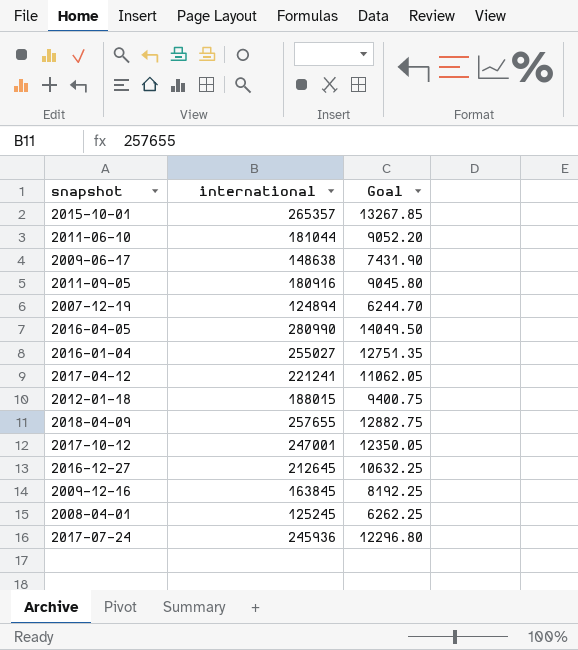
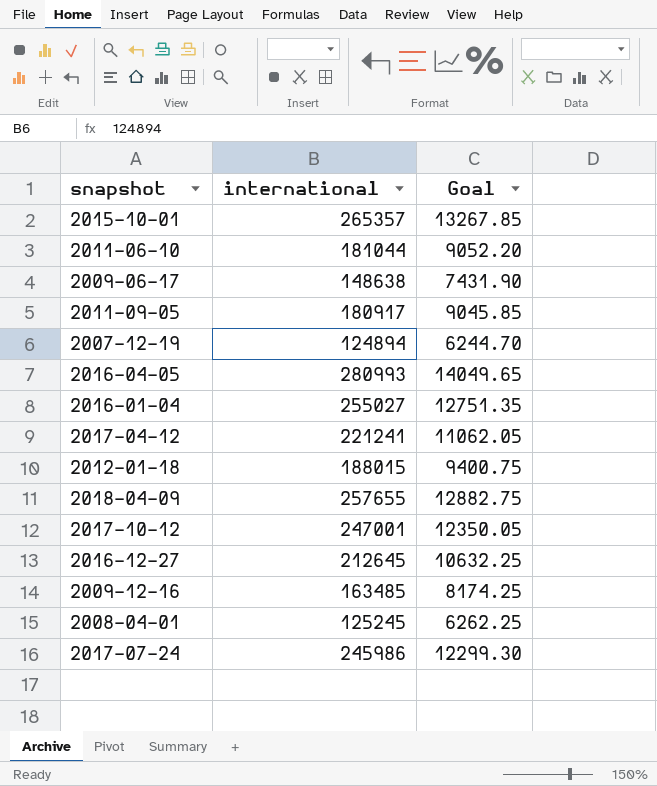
2011-09-05 | international: 180916 -> 180917
2011-09-05 | Goal: 9045.80 -> 9045.85
2016-04-05 | international: 280990 -> 280993
2016-04-05 | Goal: 14049.50 -> 14049.65
2009-12-16 | international: 163845 -> 163485
2009-12-16 | Goal: 8192.25 -> 8174.25
2017-07-24 | international: 245936 -> 245986
2017-07-24 | Goal: 12296.80 -> 12299.30

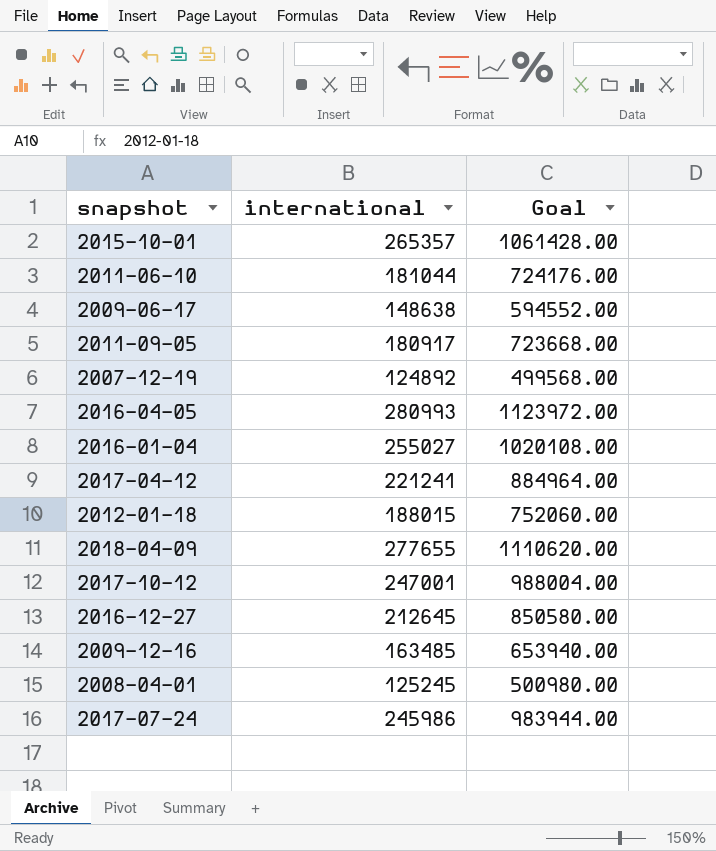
column Goal | formula: [international] * 0.05 -> [international] * 4
2007-12-19 | international: 124894 -> 124892
2018-04-09 | international: 257655 -> 277655

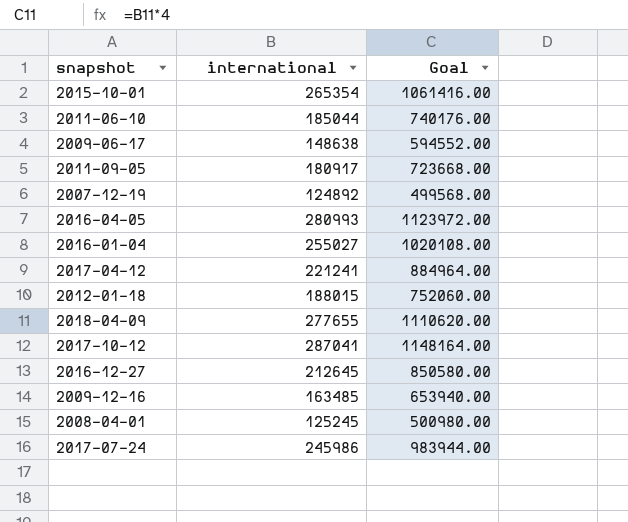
2015-10-01 | international: 265357 -> 265354
2015-10-01 | Goal: 1061428.00 -> 1061416.00
2011-06-10 | international: 181044 -> 185044
2011-06-10 | Goal: 724176.00 -> 740176.00
2017-10-12 | international: 247001 -> 287041
2017-10-12 | Goal: 988004.00 -> 1148164.00

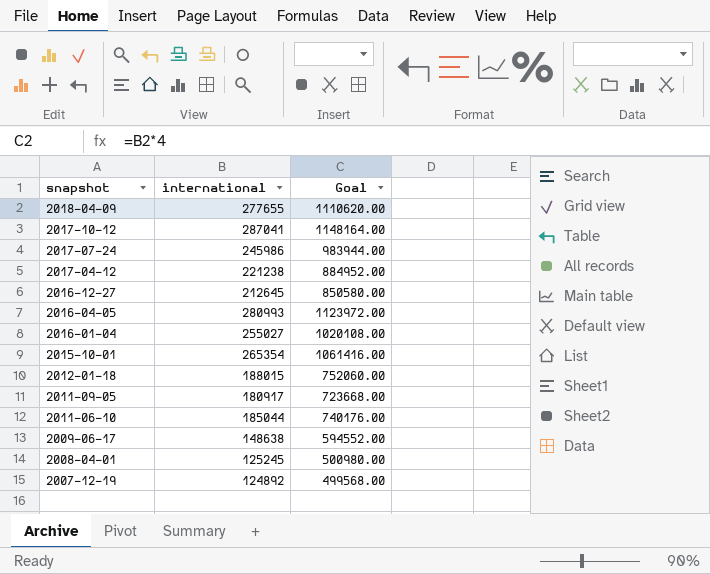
row order: none -> snapshot descending
row 2009-12-16: 163485 | 653940.00 -> none
2017-04-12 | international: 221241 -> 221238
2017-04-12 | Goal: 884964.00 -> 884952.00

